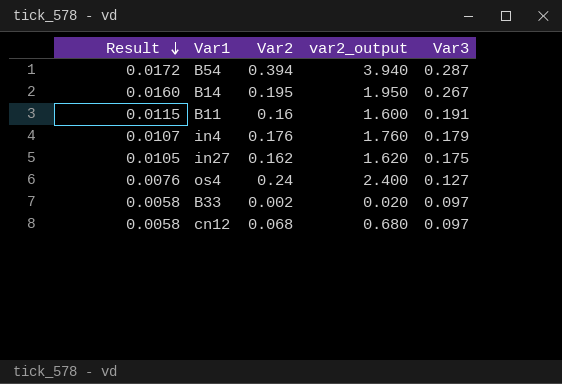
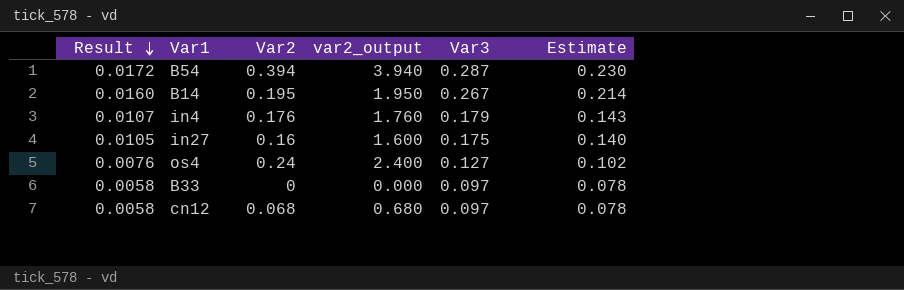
column Estimate | formula: none -> [Var3] * 0.8
row B11: 0.0115 | 0.16 | 1.600 | 0.191 -> none
in27 | Var2: 0.162 -> 0.16
in27 | var2_output: 1.620 -> 1.600
B33 | Var2: 0.002 -> 0
B33 | var2_output: 0.020 -> 0.000

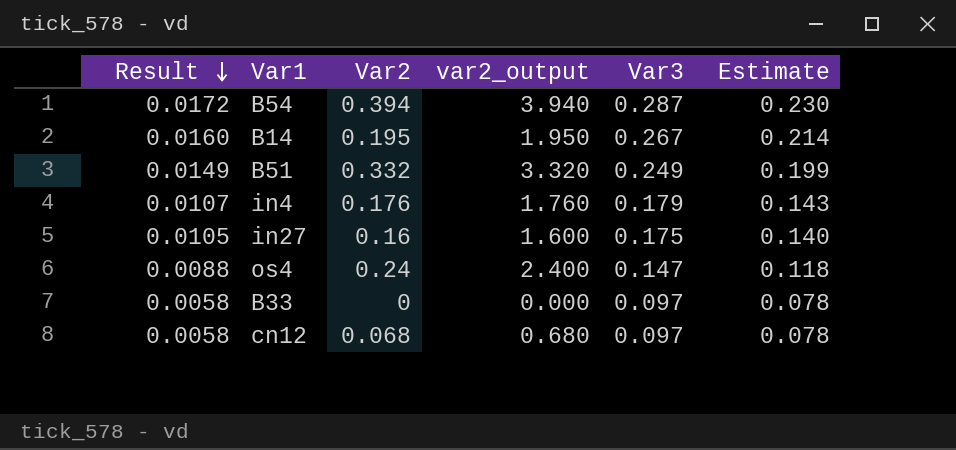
row B51: none -> 0.0149 | 0.332 | 3.320 | 0.249 | 0.199
os4 | Result: 0.0076 -> 0.0088
os4 | Var3: 0.127 -> 0.147
os4 | Estimate: 0.102 -> 0.118

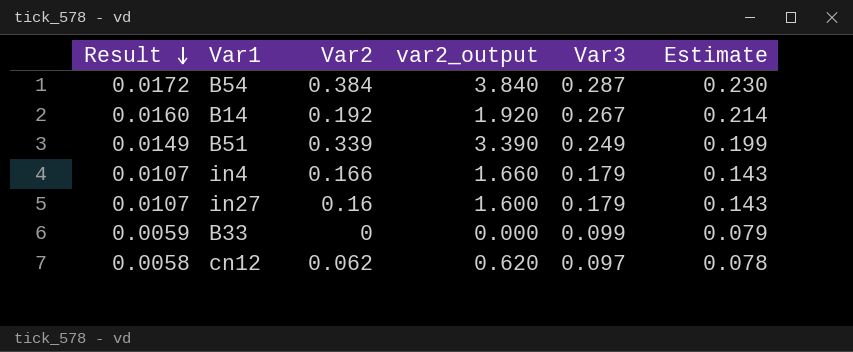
row os4: 0.0088 | 0.24 | 2.400 | 0.147 | 0.118 -> none
B54 | Var2: 0.394 -> 0.384
B54 | var2_output: 3.940 -> 3.840
B14 | Var2: 0.195 -> 0.192
B14 | var2_output: 1.950 -> 1.920
B51 | Var2: 0.332 -> 0.339
B51 | var2_output: 3.320 -> 3.390
in4 | Var2: 0.176 -> 0.166
in4 | var2_output: 1.760 -> 1.660
in27 | Result: 0.0105 -> 0.0107
in27 | Var3: 0.175 -> 0.179
in27 | Estimate: 0.140 -> 0.143
B33 | Result: 0.0058 -> 0.0059
B33 | Var3: 0.097 -> 0.099
B33 | Estimate: 0.078 -> 0.079
cn12 | Var2: 0.068 -> 0.062
cn12 | var2_output: 0.680 -> 0.620

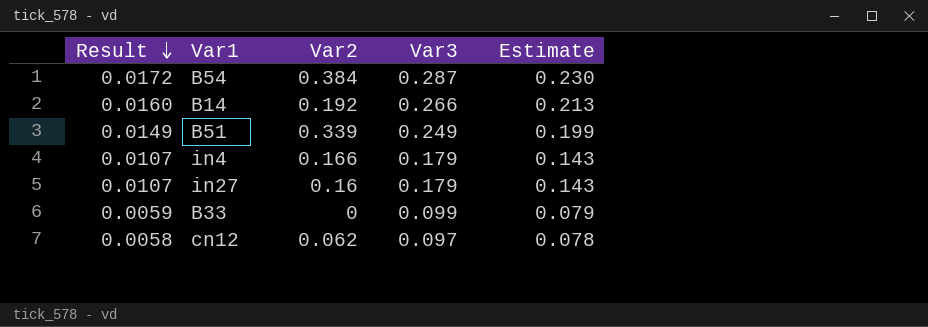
column var2_output | formula: [Var2] * 10 -> none
B14 | Var3: 0.267 -> 0.266
B14 | Estimate: 0.214 -> 0.213

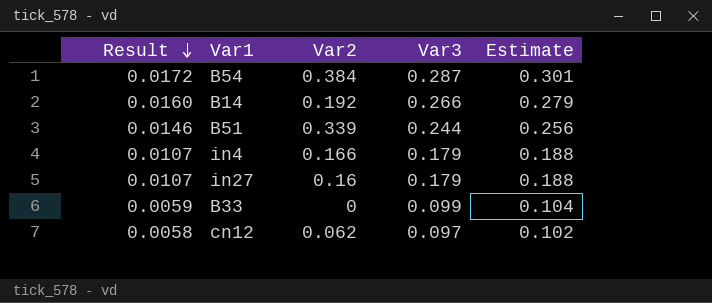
column Estimate | formula: [Var3] * 0.8 -> [Var3] * 1.05
B51 | Result: 0.0149 -> 0.0146
B51 | Var3: 0.249 -> 0.244

